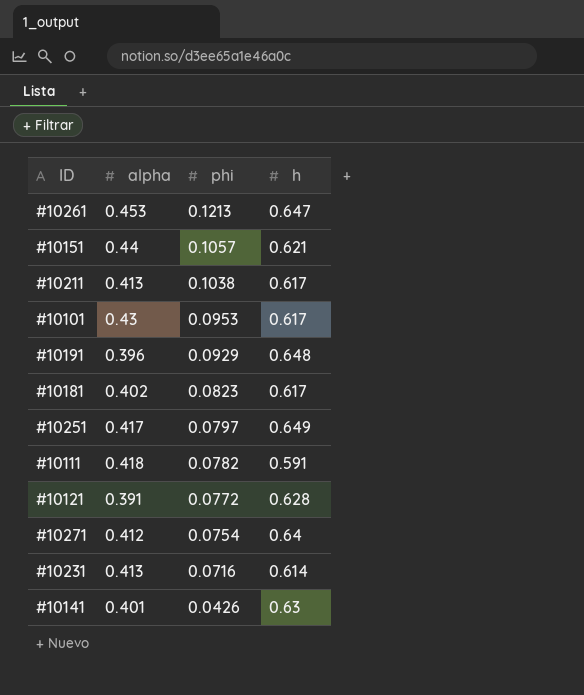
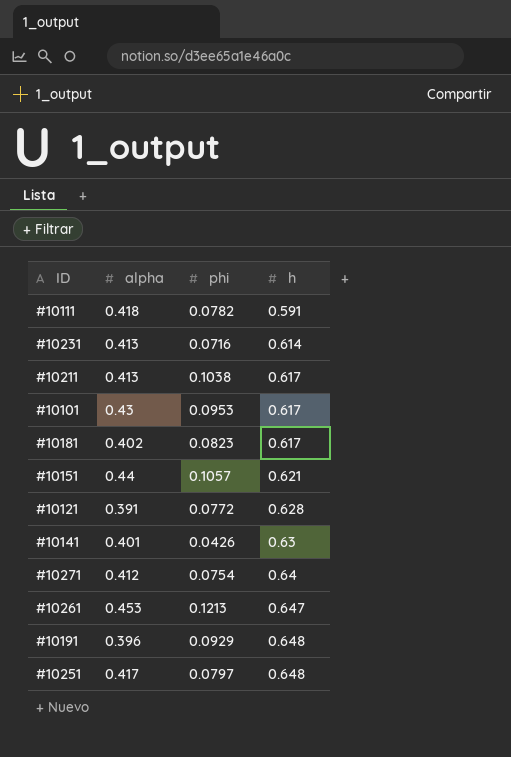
row order: phi descending -> h ascending
#10251 | h: 0.649 -> 0.648

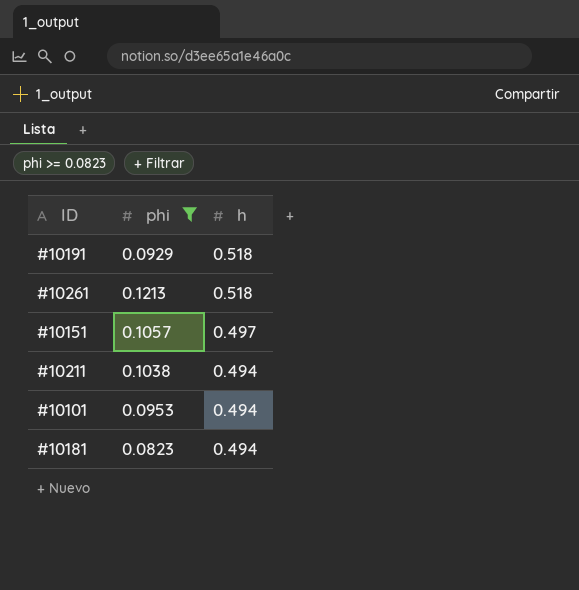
filter: none -> phi >= 0.0823
row order: h ascending -> h descending
column alpha | position: 2 -> none
#10191 | h: 0.648 -> 0.518
#10261 | h: 0.647 -> 0.518
#10151 | h: 0.621 -> 0.497
#10211 | h: 0.617 -> 0.494
#10101 | h: 0.617 -> 0.494
#10181 | h: 0.617 -> 0.494

